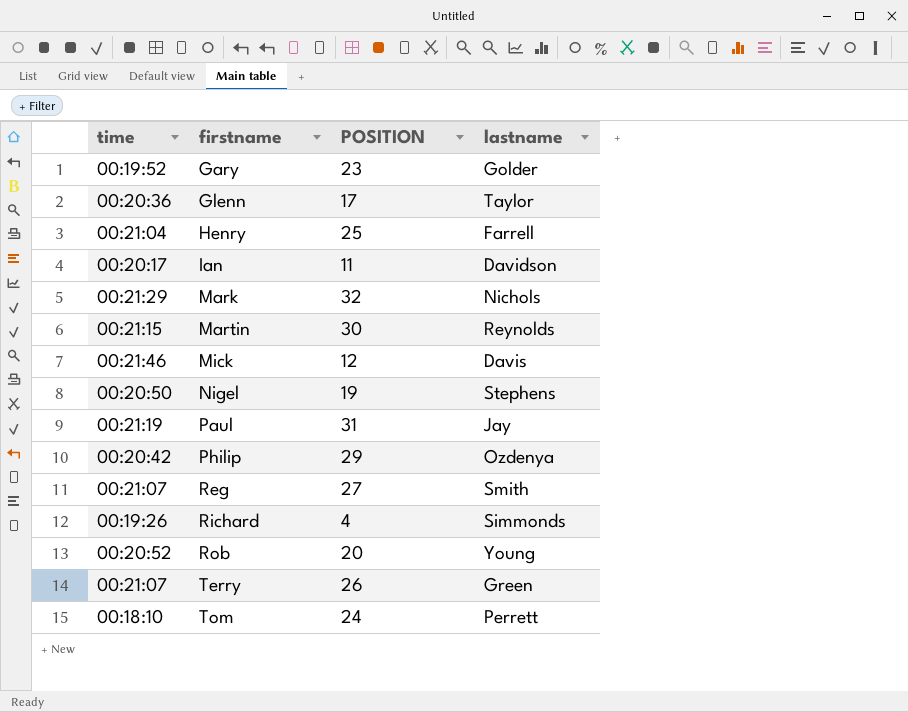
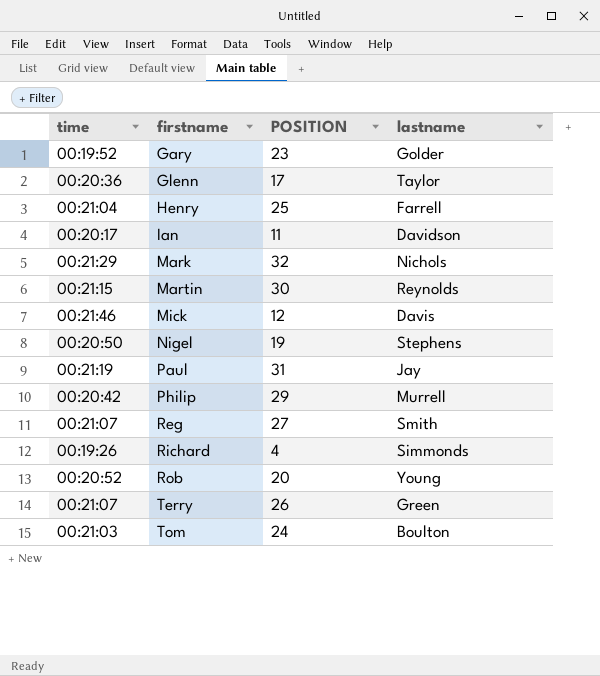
Philip | lastname: Ozdenya -> Murrell
Tom | time: 00:18:10 -> 00:21:03
Tom | lastname: Perrett -> Boulton

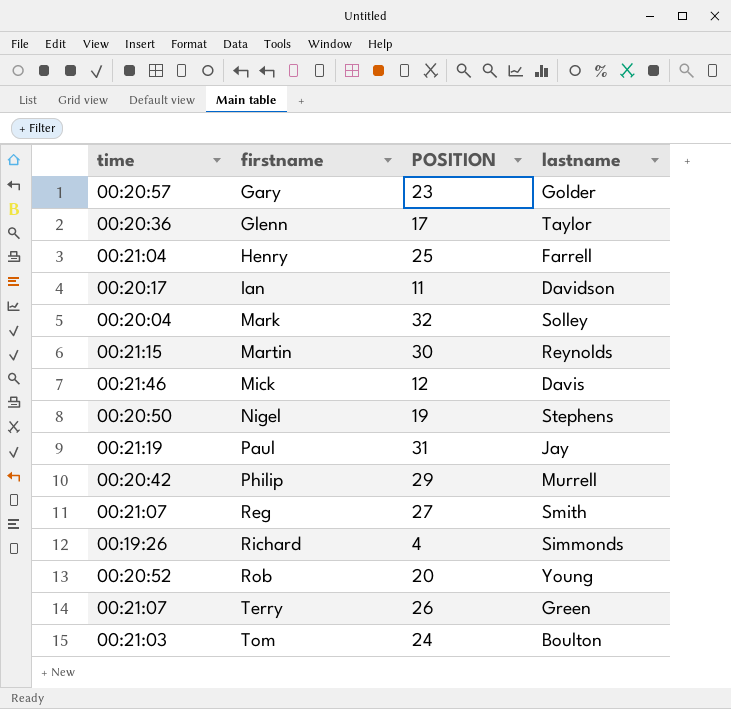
Gary | time: 00:19:52 -> 00:20:57
Mark | time: 00:21:29 -> 00:20:04
Mark | lastname: Nichols -> Solley

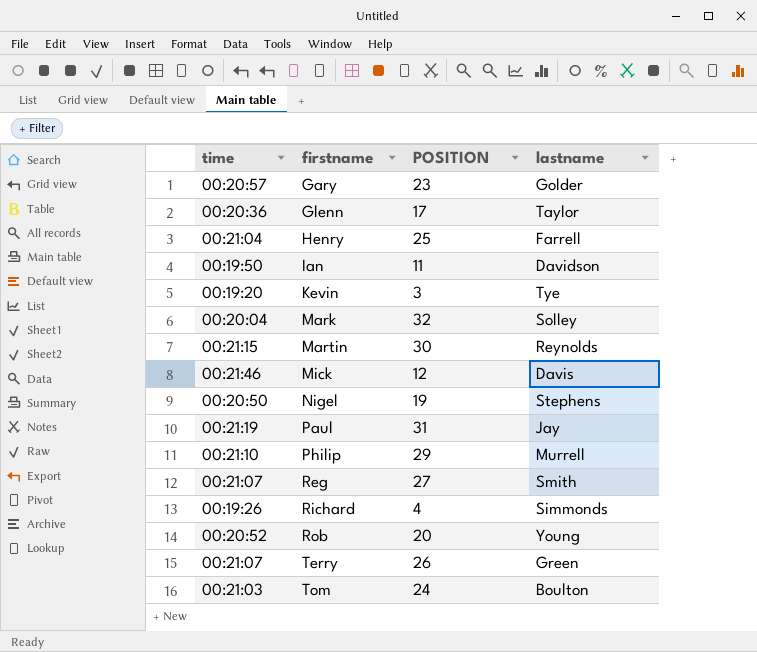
Ian | time: 00:20:17 -> 00:19:50
row Kevin: none -> 00:19:20 | 3 | Tye
Philip | time: 00:20:42 -> 00:21:10

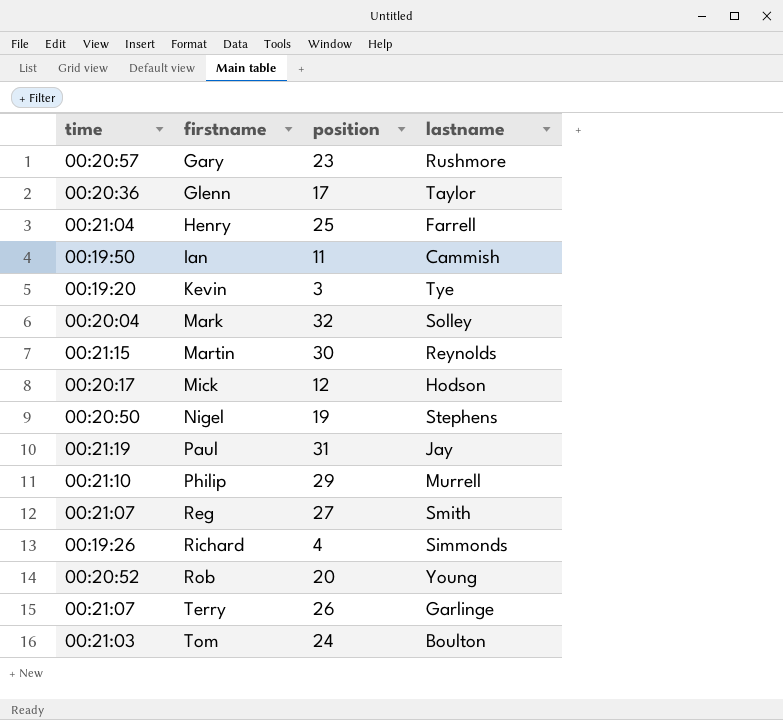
column name: POSITION -> position
Gary | lastname: Golder -> Rushmore
Ian | lastname: Davidson -> Cammish
Mick | time: 00:21:46 -> 00:20:17
Mick | lastname: Davis -> Hodson
Terry | lastname: Green -> Garlinge

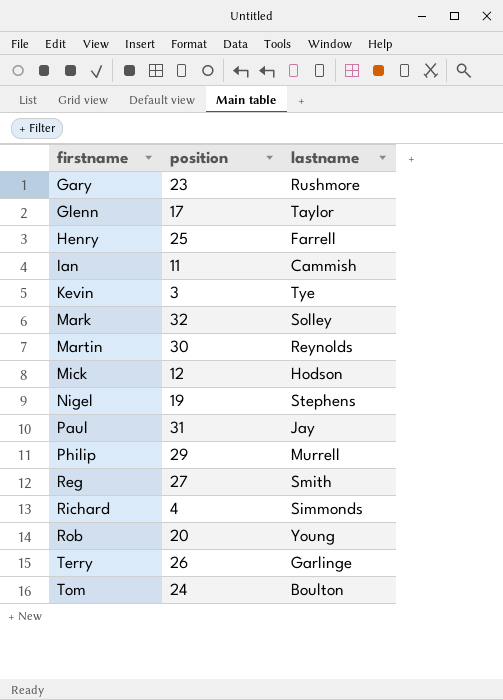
column time | position: 1 -> none

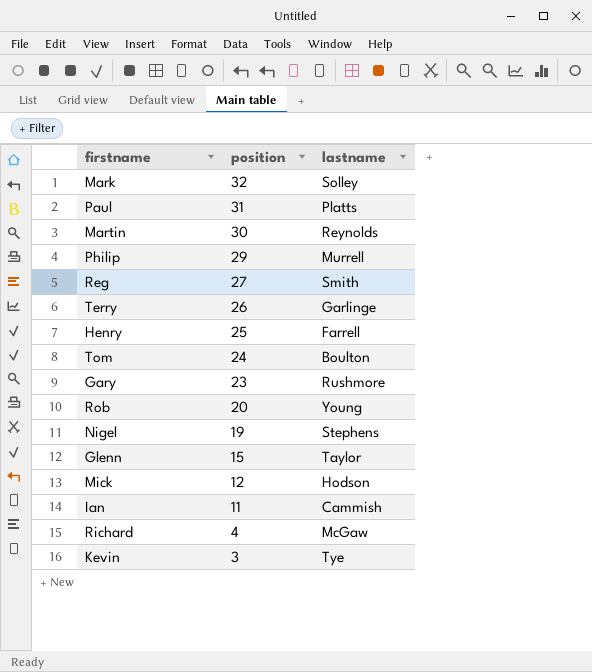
row order: firstname ascending -> position descending
Paul | lastname: Jay -> Platts
Glenn | position: 17 -> 15
Richard | lastname: Simmonds -> McGaw

